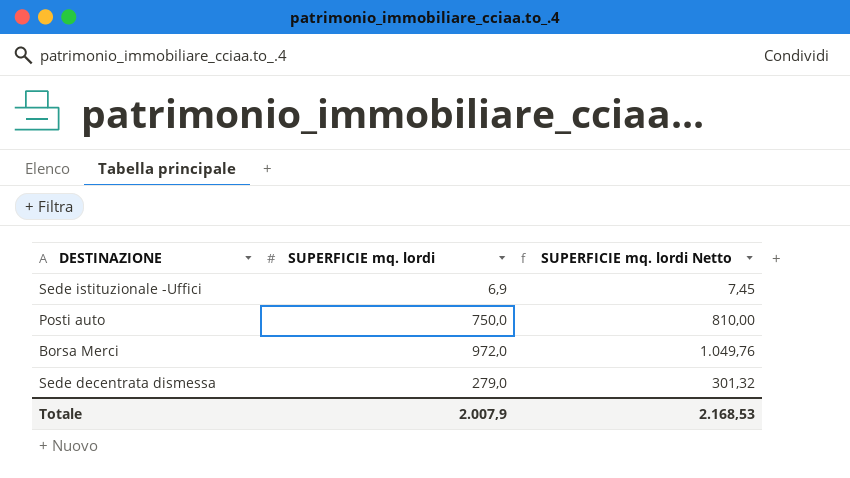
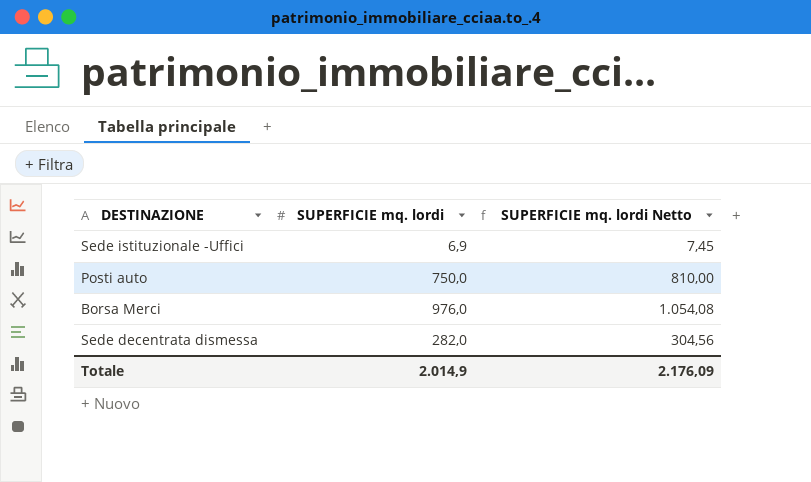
Borsa Merci | SUPERFICIE mq. lordi: 972,0 -> 976,0
Borsa Merci | SUPERFICIE mq. lordi Netto: 1.049,76 -> 1.054,08
Sede decentrata dismessa | SUPERFICIE mq. lordi: 279,0 -> 282,0
Sede decentrata dismessa | SUPERFICIE mq. lordi Netto: 301,32 -> 304,56
Totale | SUPERFICIE mq. lordi: 2.007,9 -> 2.014,9
Totale | SUPERFICIE mq. lordi Netto: 2.168,53 -> 2.176,09

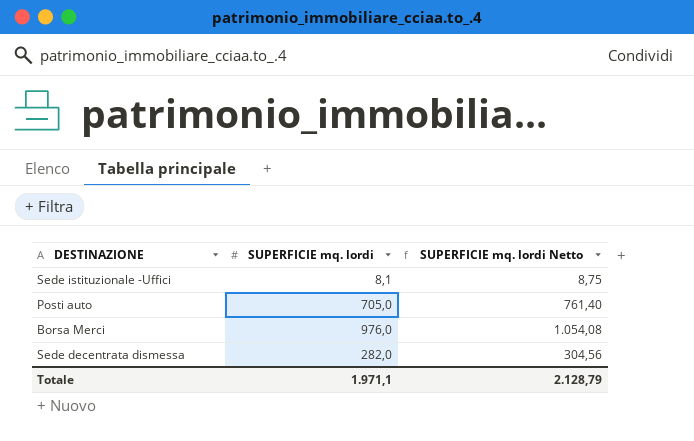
Sede istituzionale -Uffici | SUPERFICIE mq. lordi: 6,9 -> 8,1
Sede istituzionale -Uffici | SUPERFICIE mq. lordi Netto: 7,45 -> 8,75
Posti auto | SUPERFICIE mq. lordi: 750,0 -> 705,0
Posti auto | SUPERFICIE mq. lordi Netto: 810,00 -> 761,40
Totale | SUPERFICIE mq. lordi: 2.014,9 -> 1.971,1
Totale | SUPERFICIE mq. lordi Netto: 2.176,09 -> 2.128,79

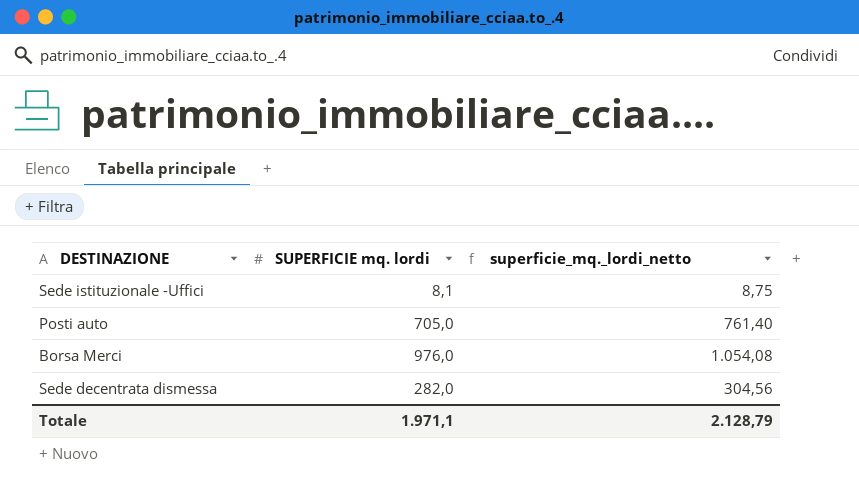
column name: SUPERFICIE mq. lordi Netto -> superficie_mq._lordi_netto

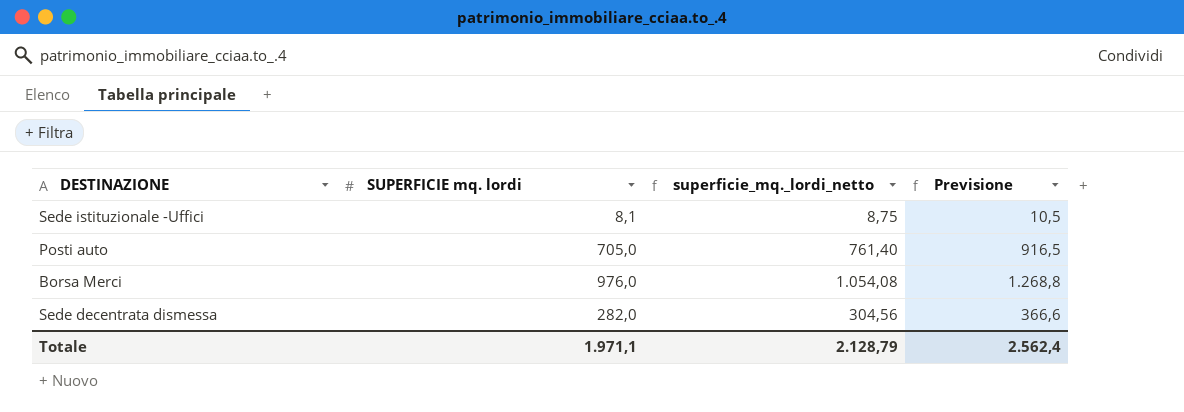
column Previsione | formula: none -> [SUPERFICIE mq. lordi] * 1,3

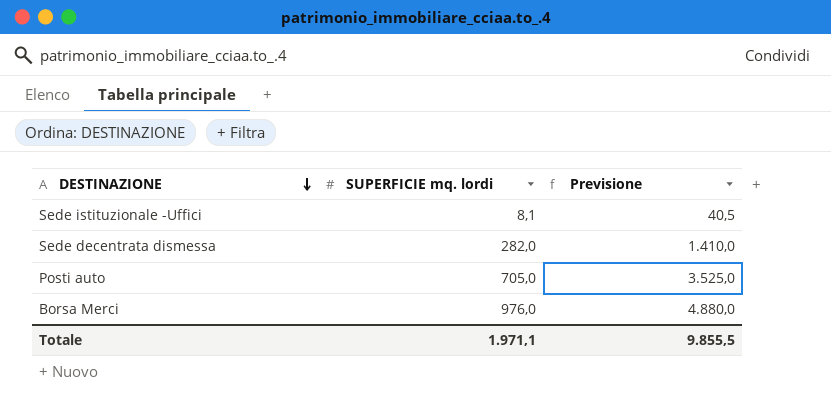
row order: none -> DESTINAZIONE descending
column superficie_mq._lordi_netto | formula: [SUPERFICIE mq. lordi] * 1,08 -> none
column Previsione | formula: [SUPERFICIE mq. lordi] * 1,3 -> [SUPERFICIE mq. lordi] * 5
Totale | Previsione: 2.562,4 -> 9.855,5

